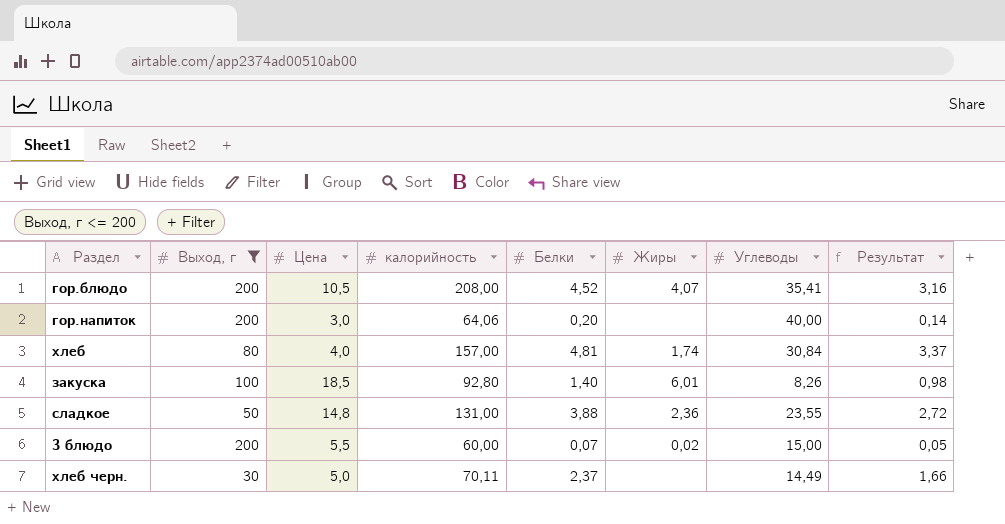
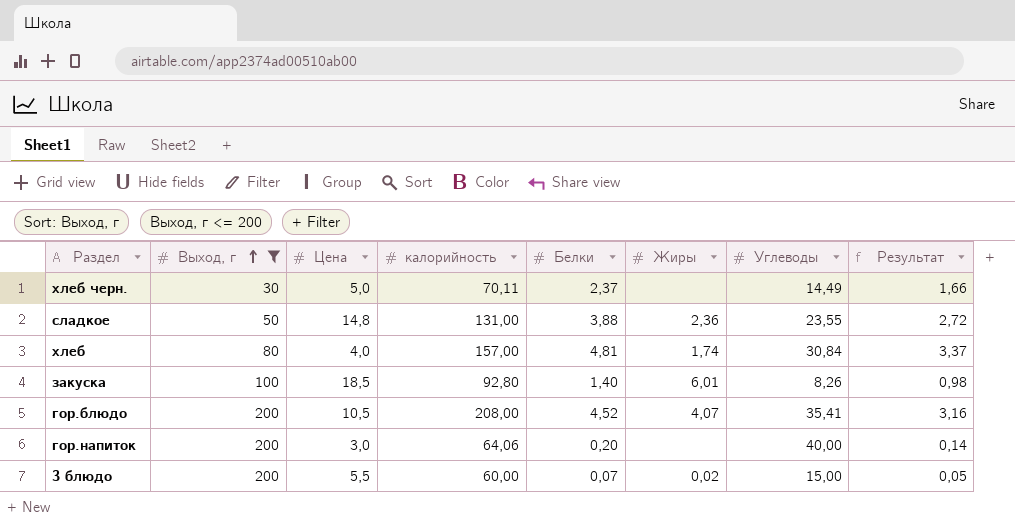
row order: none -> Выход, г ascending

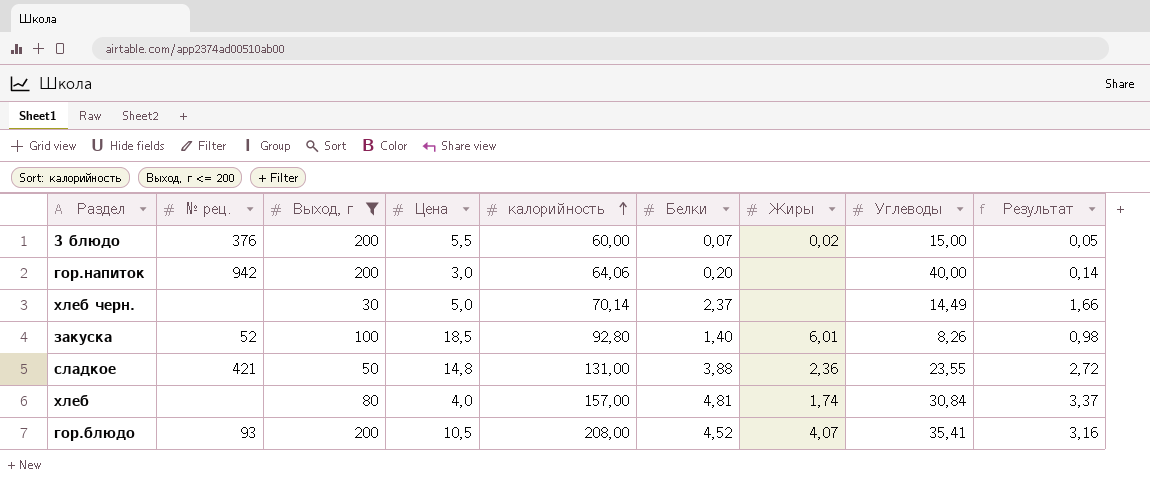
row order: Выход, г ascending -> калорийность ascending
column № рец. | position: none -> 2
хлеб черн. | калорийность: 70,11 -> 70,14

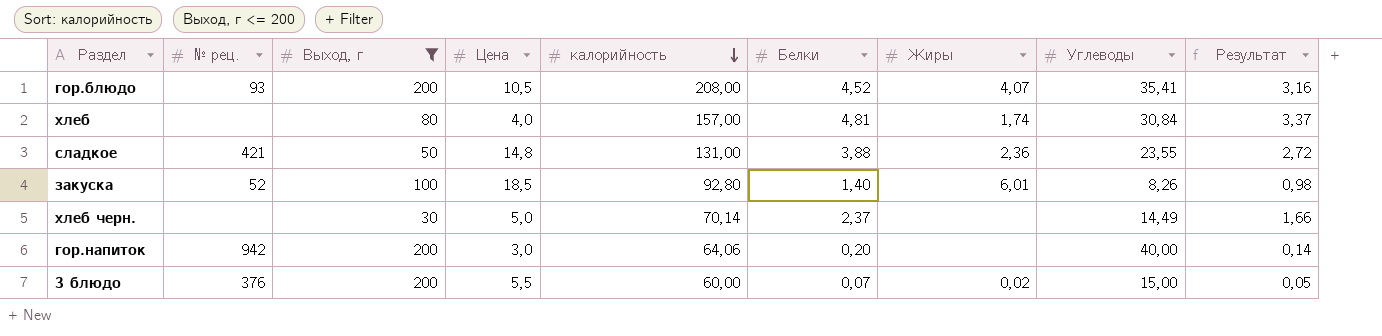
row order: калорийность ascending -> калорийность descending

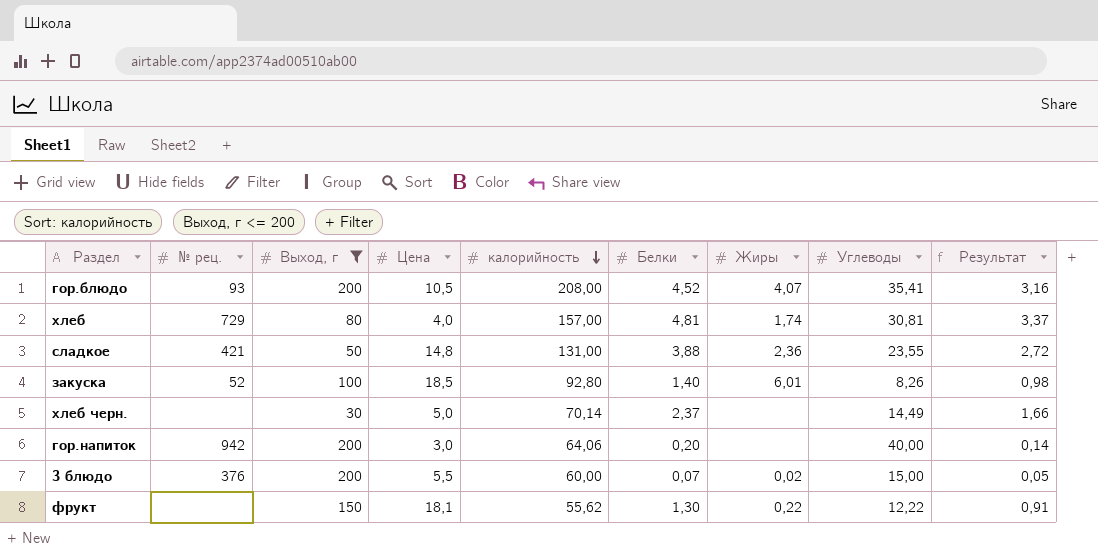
хлеб | № рец.: none -> 729
хлеб | Углеводы: 30,84 -> 30,81
row фрукт: none -> none | 150 | 18,1 | 55,62 | 1,30 | 0,22 | 12,22 | 0,91

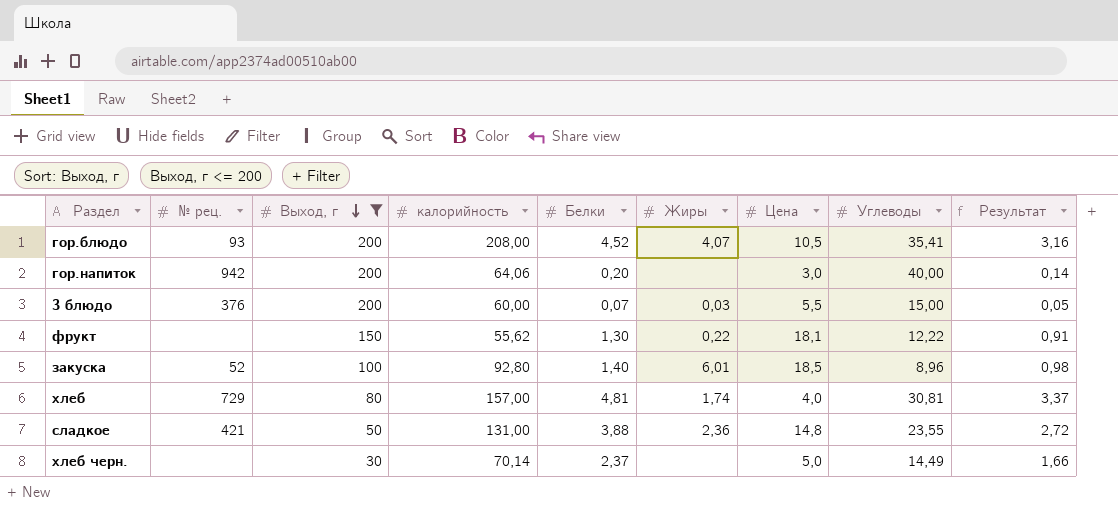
row order: калорийность descending -> Выход, г descending
column Цена | position: 4 -> 7
3 блюдо | Жиры: 0,02 -> 0,03
закуска | Углеводы: 8,26 -> 8,96

